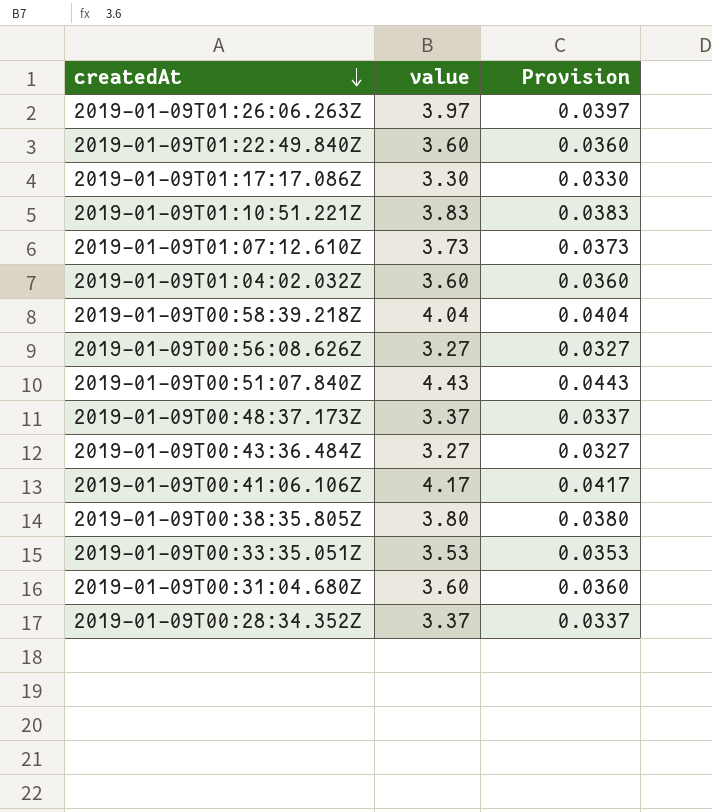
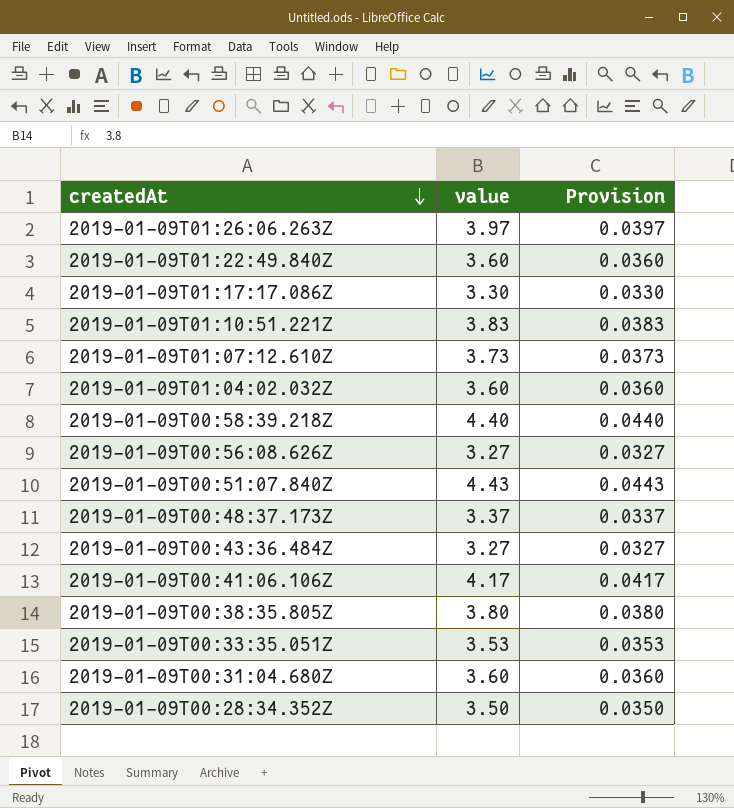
2019-01-09T00:58:39.218Z | value: 4.04 -> 4.40
2019-01-09T00:58:39.218Z | Provision: 0.0404 -> 0.0440
2019-01-09T00:28:34.352Z | value: 3.37 -> 3.50
2019-01-09T00:28:34.352Z | Provision: 0.0337 -> 0.0350

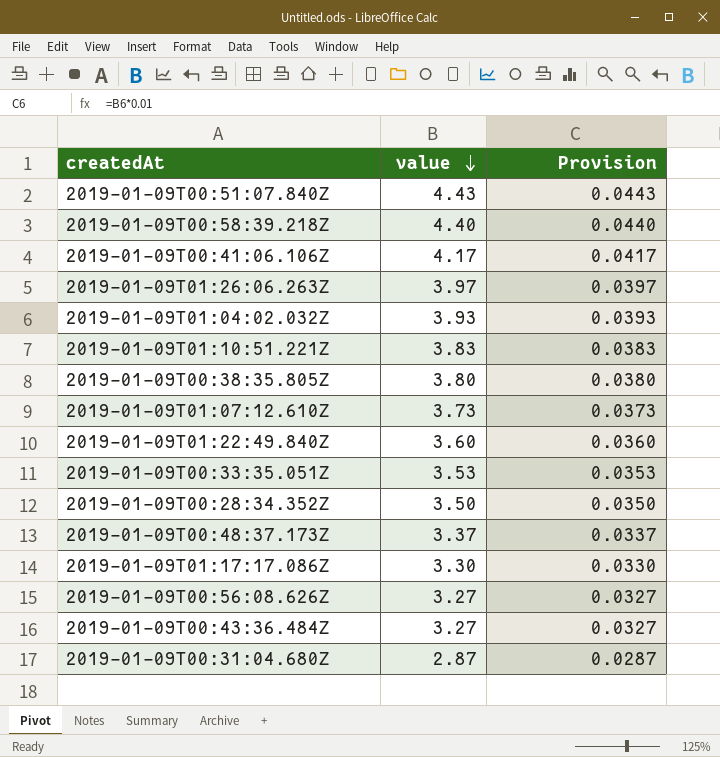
row order: createdAt descending -> value descending
2019-01-09T01:04:02.032Z | value: 3.60 -> 3.93
2019-01-09T01:04:02.032Z | Provision: 0.0360 -> 0.0393
2019-01-09T00:31:04.680Z | value: 3.60 -> 2.87
2019-01-09T00:31:04.680Z | Provision: 0.0360 -> 0.0287

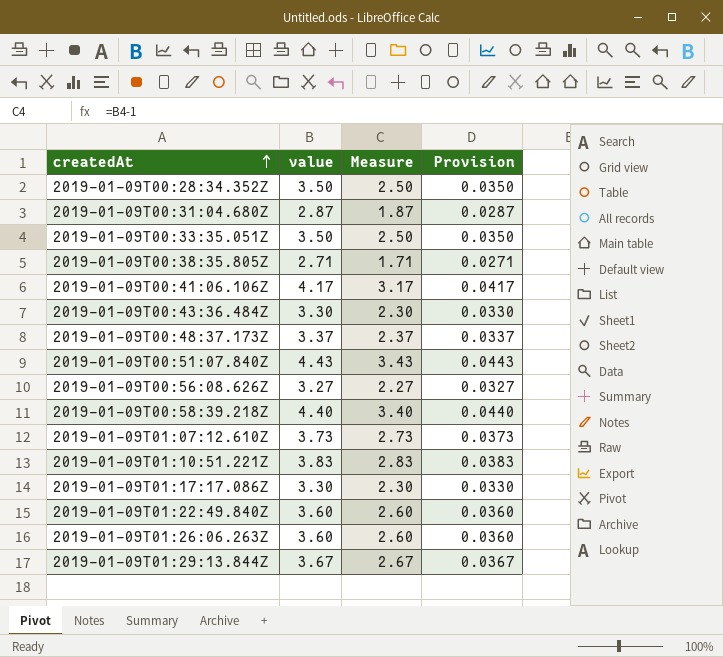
row order: value descending -> createdAt ascending
column Measure | formula: none -> [value] - 1
row 2019-01-09T01:04:02.032Z: 3.93 | 0.0393 -> none
2019-01-09T00:33:35.051Z | value: 3.53 -> 3.50
2019-01-09T00:33:35.051Z | Provision: 0.0353 -> 0.0350
2019-01-09T00:38:35.805Z | value: 3.80 -> 2.71
2019-01-09T00:38:35.805Z | Provision: 0.0380 -> 0.0271
2019-01-09T00:43:36.484Z | value: 3.27 -> 3.30
2019-01-09T00:43:36.484Z | Provision: 0.0327 -> 0.0330
2019-01-09T01:26:06.263Z | value: 3.97 -> 3.60
2019-01-09T01:26:06.263Z | Provision: 0.0397 -> 0.0360
row 2019-01-09T01:29:13.844Z: none -> 3.67 | 2.67 | 0.0367

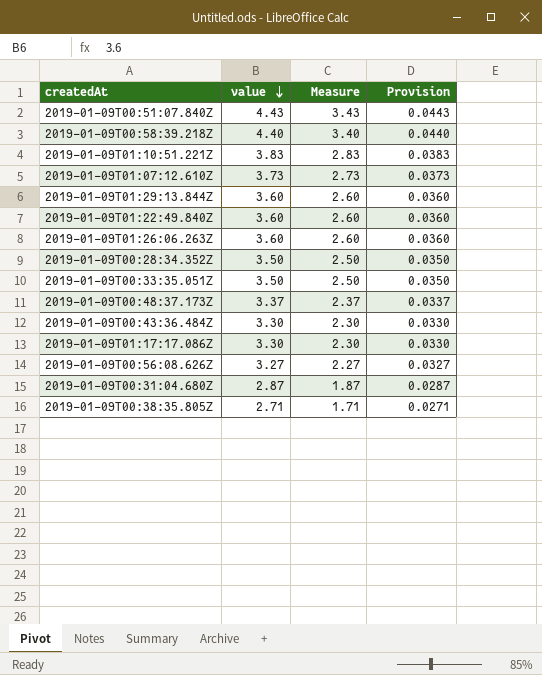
row order: createdAt ascending -> value descending
row 2019-01-09T00:41:06.106Z: 4.17 | 3.17 | 0.0417 -> none
2019-01-09T01:29:13.844Z | value: 3.67 -> 3.60
2019-01-09T01:29:13.844Z | Measure: 2.67 -> 2.60
2019-01-09T01:29:13.844Z | Provision: 0.0367 -> 0.0360

